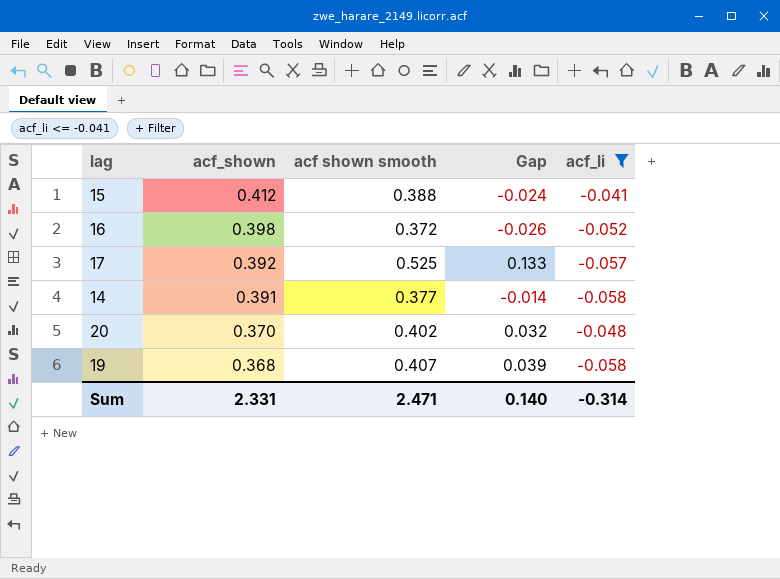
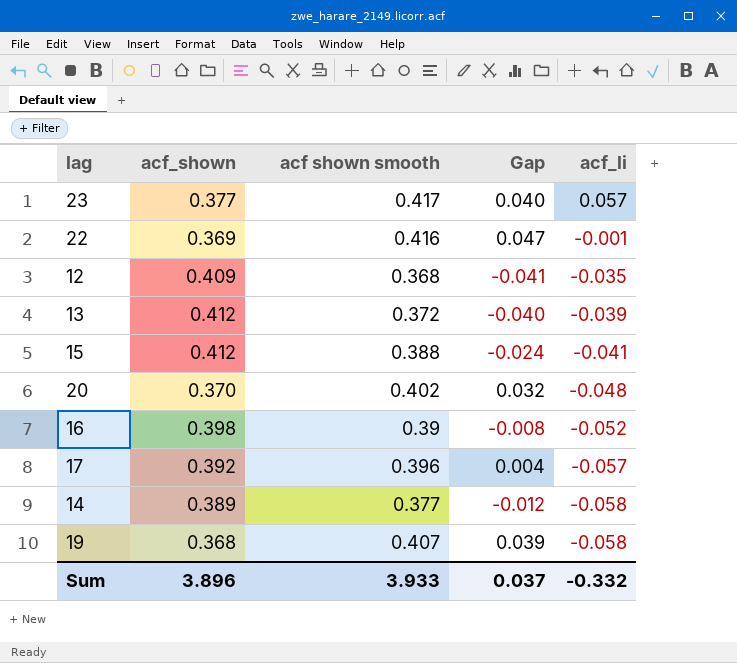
filter: acf_li <= -0.041 -> none
row order: acf_shown descending -> acf_li descending
16 | acf shown smooth: 0.372 -> 0.39
16 | Gap: -0.026 -> -0.008
17 | acf shown smooth: 0.525 -> 0.396
17 | Gap: 0.133 -> 0.004
14 | acf_shown: 0.391 -> 0.389
14 | Gap: -0.014 -> -0.012
Sum | acf_shown: 2.331 -> 3.896
Sum | acf shown smooth: 2.471 -> 3.933
Sum | Gap: 0.140 -> 0.037
Sum | acf_li: -0.314 -> -0.332

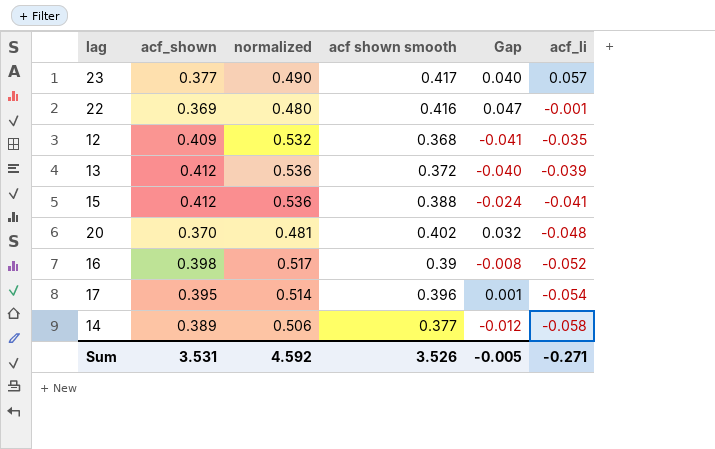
column normalized | formula: none -> [acf_shown] * 1.3
row 19: 0.368 | 0.407 | 0.039 | -0.058 -> none
17 | acf_shown: 0.392 -> 0.395
17 | Gap: 0.004 -> 0.001
17 | acf_li: -0.057 -> -0.054
Sum | acf_shown: 3.896 -> 3.531
Sum | acf shown smooth: 3.933 -> 3.526
Sum | Gap: 0.037 -> -0.005
Sum | acf_li: -0.332 -> -0.271

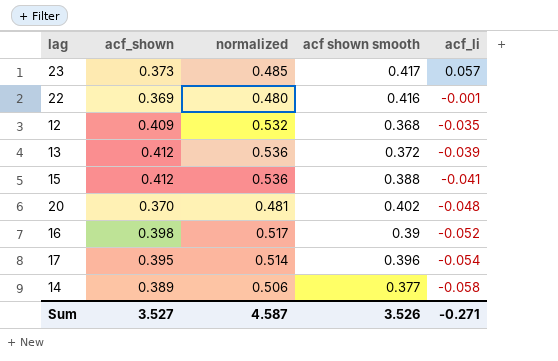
column Gap | formula: [acf shown smooth] - [acf_shown] -> none
23 | acf_shown: 0.377 -> 0.373
23 | normalized: 0.490 -> 0.485
Sum | acf_shown: 3.531 -> 3.527
Sum | normalized: 4.592 -> 4.587

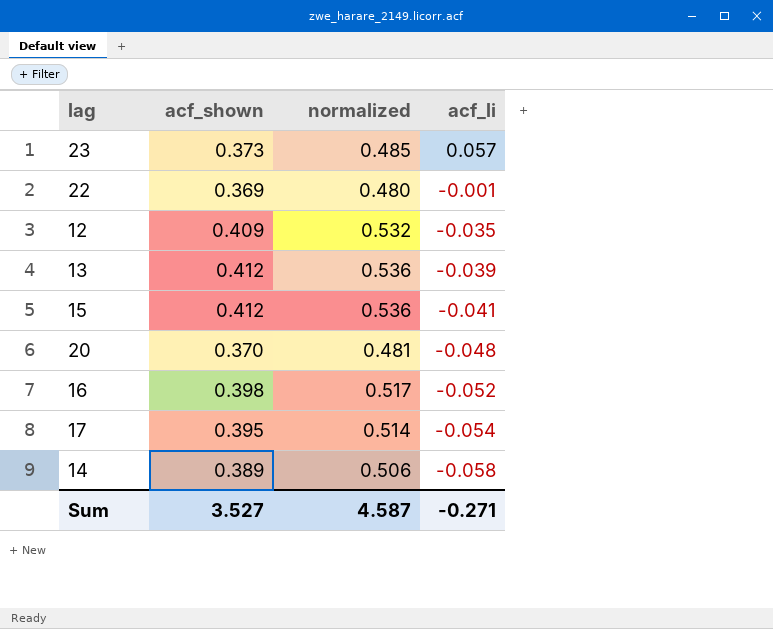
column acf shown smooth | position: 4 -> none

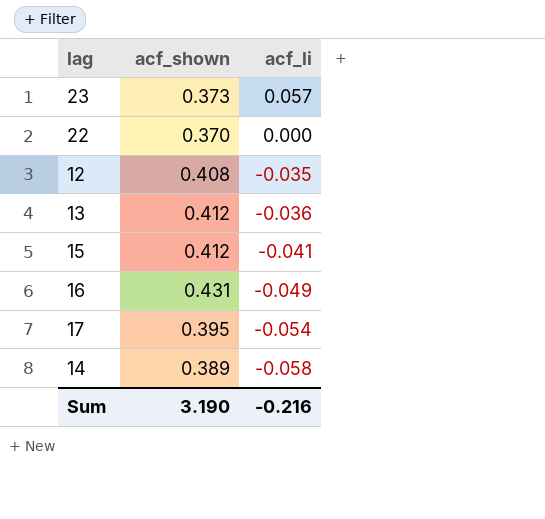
column normalized | formula: [acf_shown] * 1.3 -> none
row 20: 0.370 | 0.481 | -0.048 -> none
22 | acf_shown: 0.369 -> 0.370
22 | acf_li: -0.001 -> 0.000
12 | acf_shown: 0.409 -> 0.408
13 | acf_li: -0.039 -> -0.036
16 | acf_shown: 0.398 -> 0.431
16 | acf_li: -0.052 -> -0.049
Sum | acf_shown: 3.527 -> 3.190
Sum | acf_li: -0.271 -> -0.216

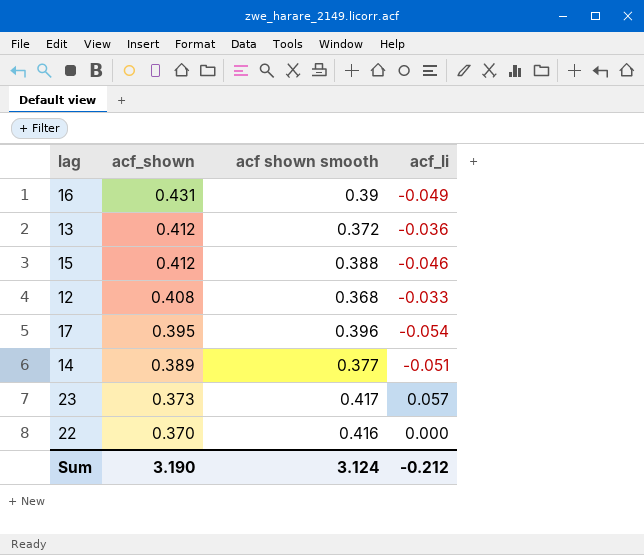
row order: acf_li descending -> acf_shown descending
column acf shown smooth | position: none -> 3
15 | acf_li: -0.041 -> -0.046
12 | acf_li: -0.035 -> -0.033
14 | acf_li: -0.058 -> -0.051
Sum | acf_li: -0.216 -> -0.212

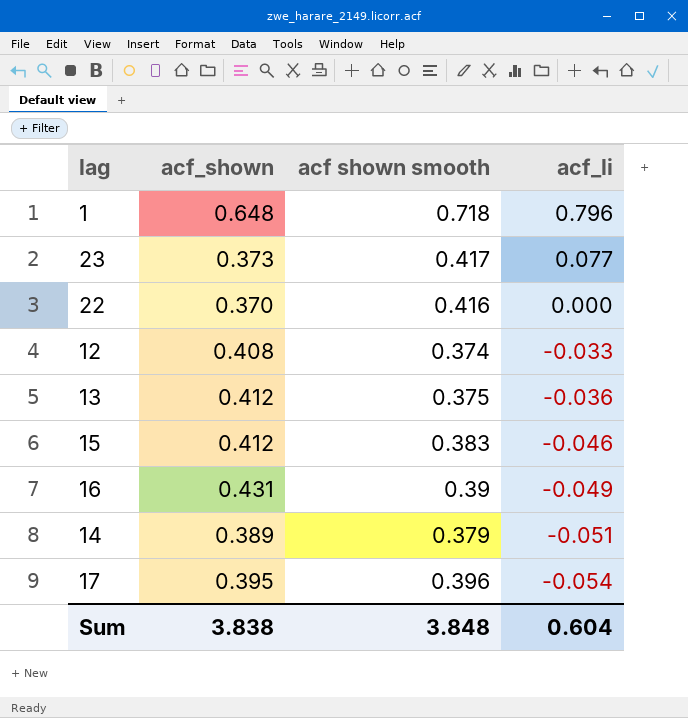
row order: acf_shown descending -> acf_li descending
row 1: none -> 0.648 | 0.718 | 0.796
23 | acf_li: 0.057 -> 0.077
12 | acf shown smooth: 0.368 -> 0.374
13 | acf shown smooth: 0.372 -> 0.375
15 | acf shown smooth: 0.388 -> 0.383
14 | acf shown smooth: 0.377 -> 0.379
Sum | acf_shown: 3.190 -> 3.838
Sum | acf shown smooth: 3.124 -> 3.848
Sum | acf_li: -0.212 -> 0.604

